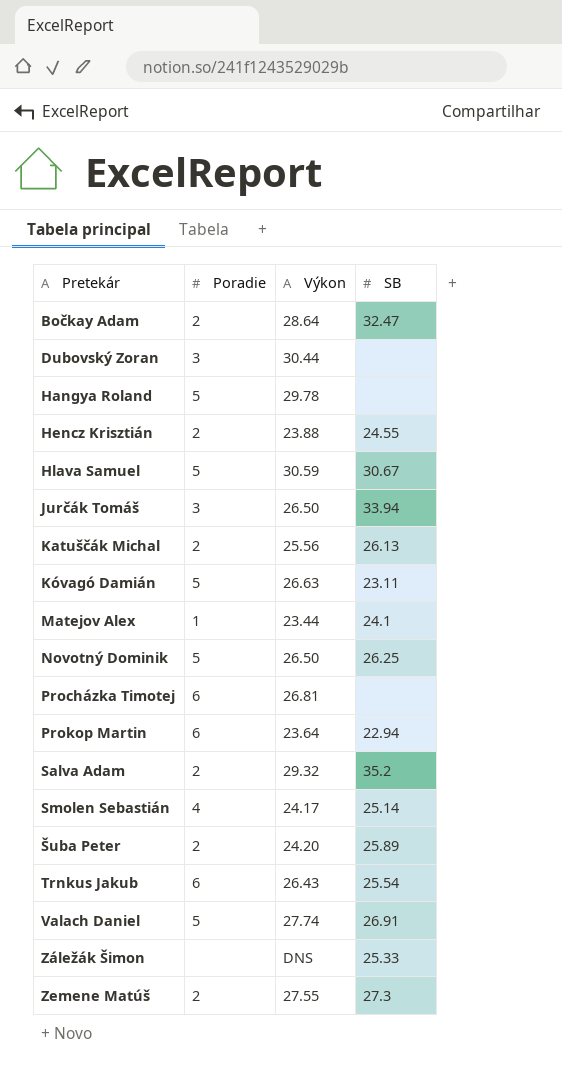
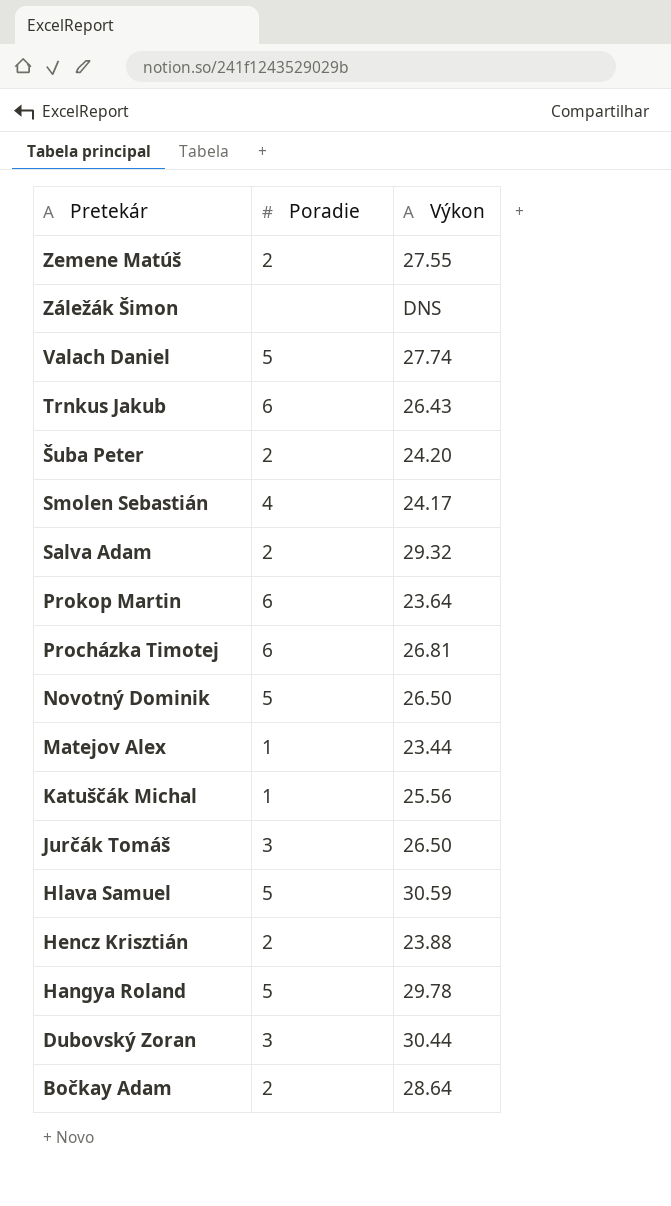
row order: Pretekár ascending -> Pretekár descending
column SB | position: 4 -> none
row Kóvagó Damián: 5 | 26.63 | 23.11 -> none
Katuščák Michal | Poradie: 2 -> 1

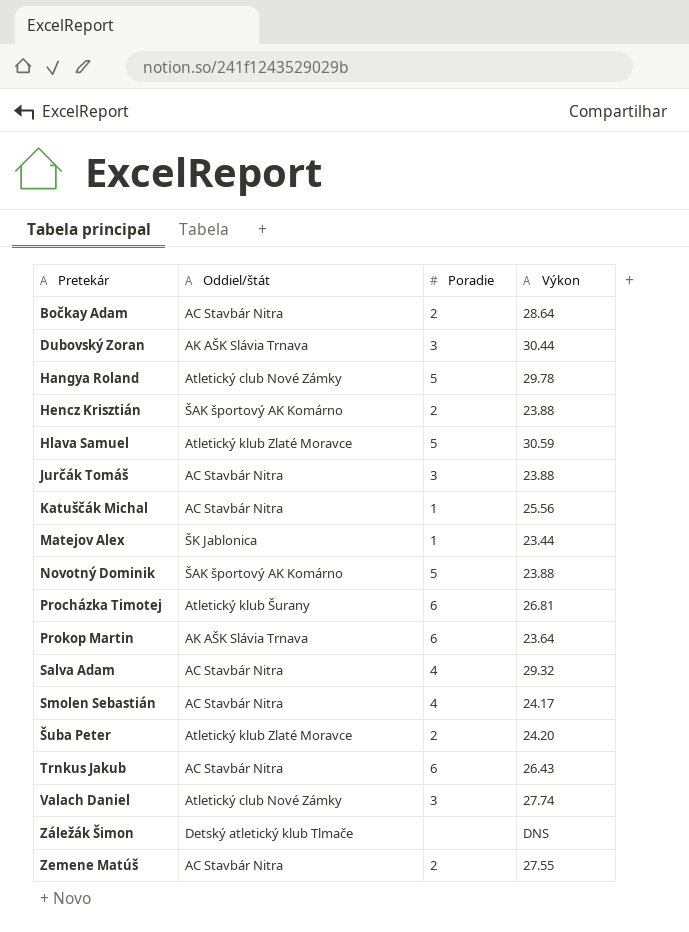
row order: Pretekár descending -> Pretekár ascending
column Oddiel/štát | position: none -> 2
Jurčák Tomáš | Výkon: 26.50 -> 23.88
Novotný Dominik | Výkon: 26.50 -> 23.88
Salva Adam | Poradie: 2 -> 4
Valach Daniel | Poradie: 5 -> 3

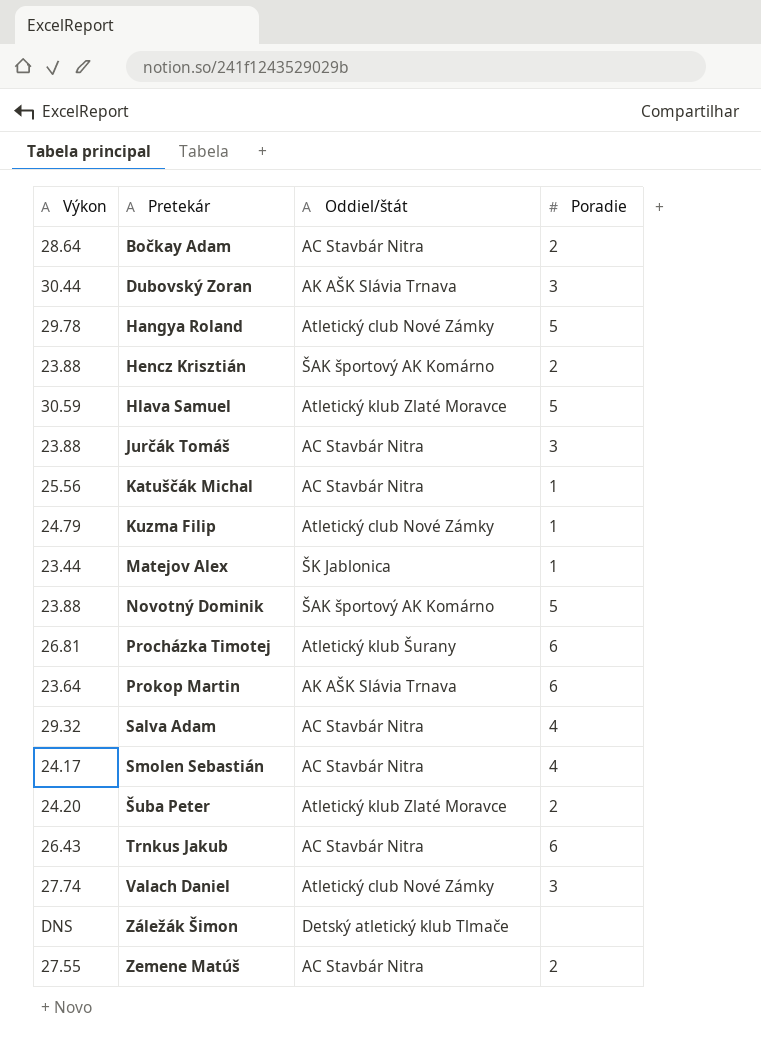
column Výkon | position: 4 -> 1
row Kuzma Filip: none -> 24.79 | Atletický club Nové Zámky | 1

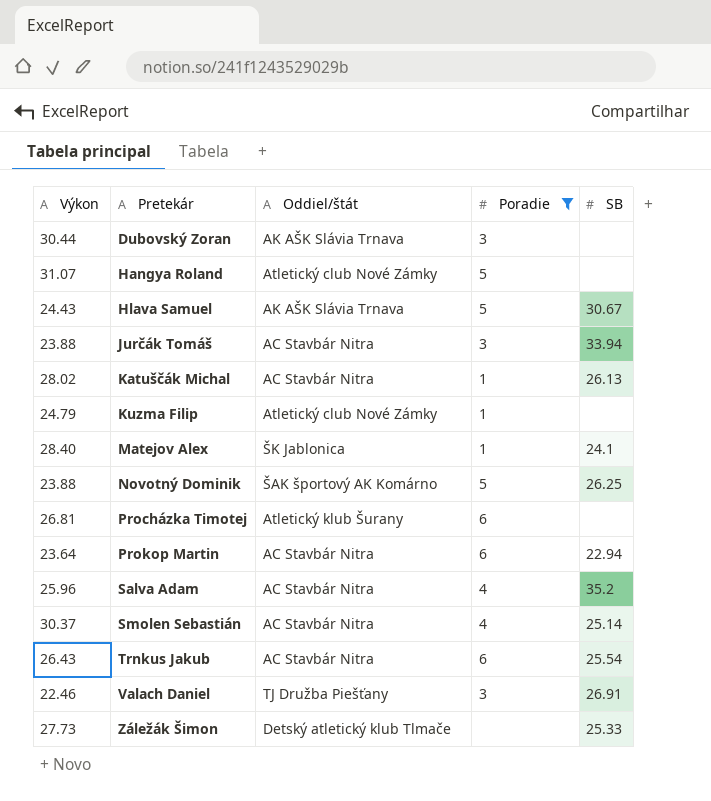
filter: none -> Poradie != 2
column SB | position: none -> 5
Hangya Roland | Výkon: 29.78 -> 31.07
Hlava Samuel | Výkon: 30.59 -> 24.43
Hlava Samuel | Oddiel/štát: Atletický klub Zlaté Moravce -> AK AŠK Slávia Trnava
Katuščák Michal | Výkon: 25.56 -> 28.02
Matejov Alex | Výkon: 23.44 -> 28.40
Prokop Martin | Oddiel/štát: AK AŠK Slávia Trnava -> AC Stavbár Nitra
Salva Adam | Výkon: 29.32 -> 25.96
Smolen Sebastián | Výkon: 24.17 -> 30.37
Valach Daniel | Výkon: 27.74 -> 22.46
Valach Daniel | Oddiel/štát: Atletický club Nové Zámky -> TJ Družba Piešťany
Záležák Šimon | Výkon: DNS -> 27.73

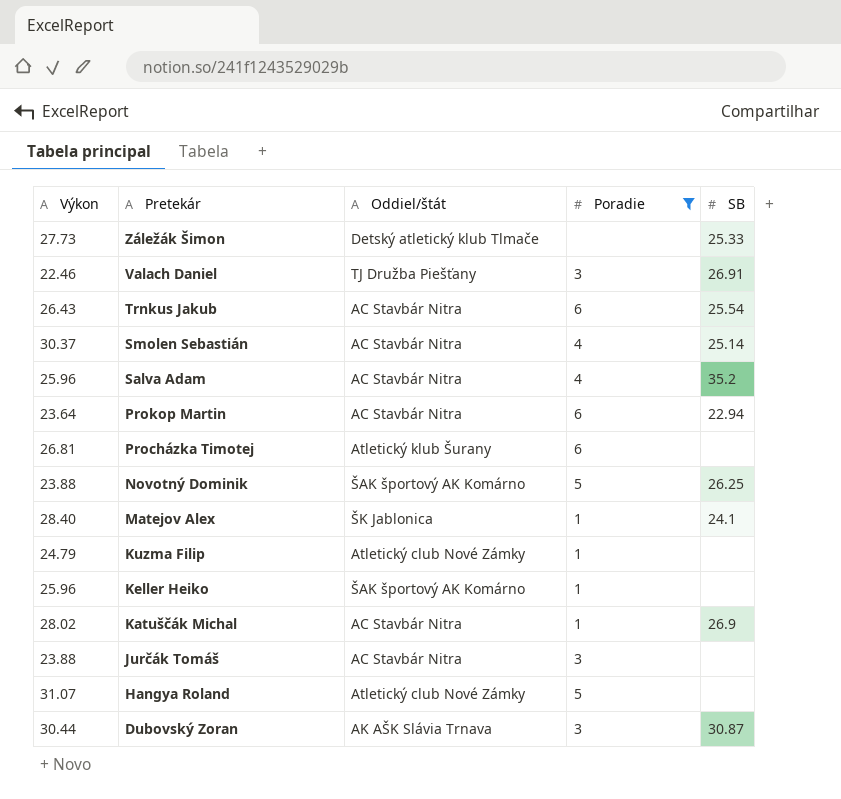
row order: Pretekár ascending -> Pretekár descending
row Hlava Samuel: 24.43 | AK AŠK Slávia Trnava | 5 | 30.67 -> none
row Keller Heiko: none -> 25.96 | ŠAK športový AK Komárno | 1 | none
Katuščák Michal | SB: 26.13 -> 26.9
Jurčák Tomáš | SB: 33.94 -> none
Dubovský Zoran | SB: none -> 30.87

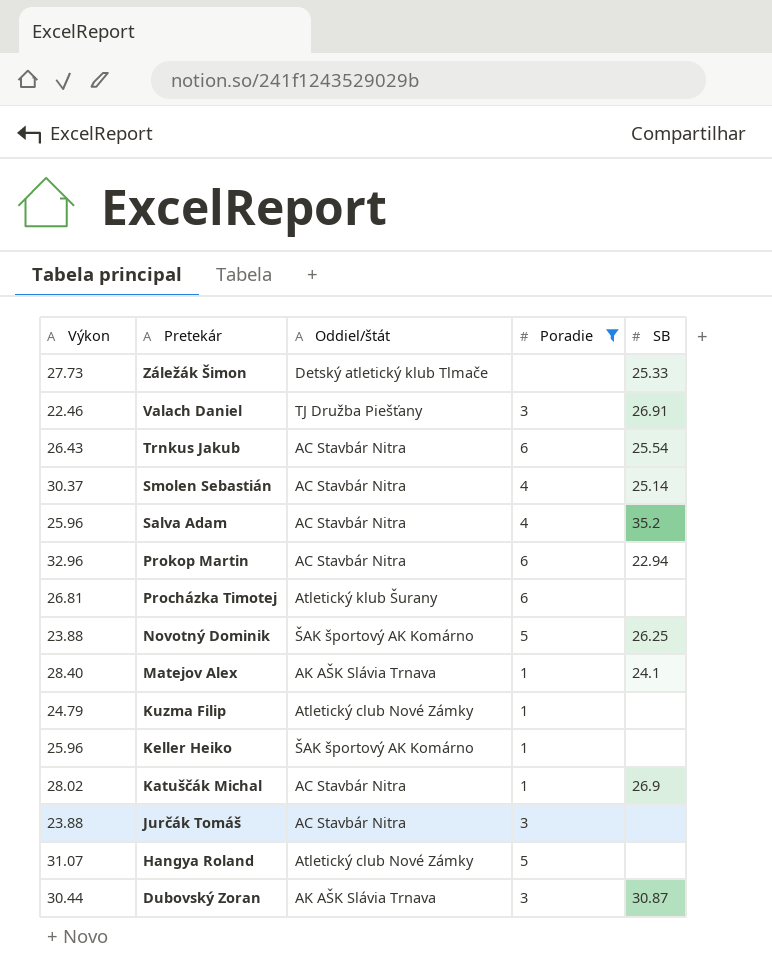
Prokop Martin | Výkon: 23.64 -> 32.96
Matejov Alex | Oddiel/štát: ŠK Jablonica -> AK AŠK Slávia Trnava

